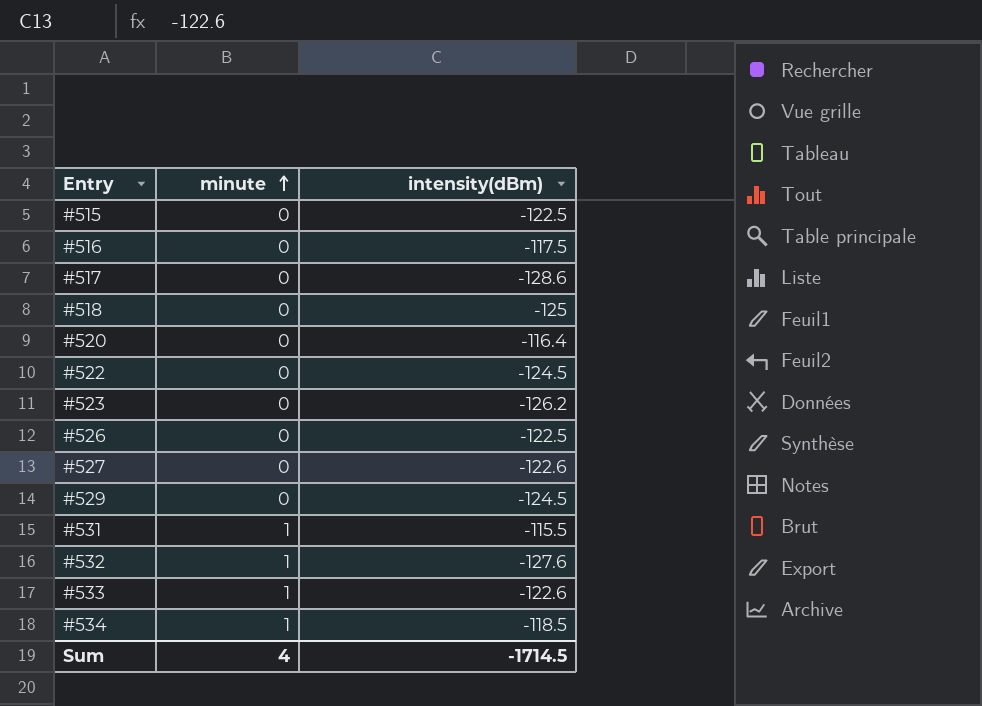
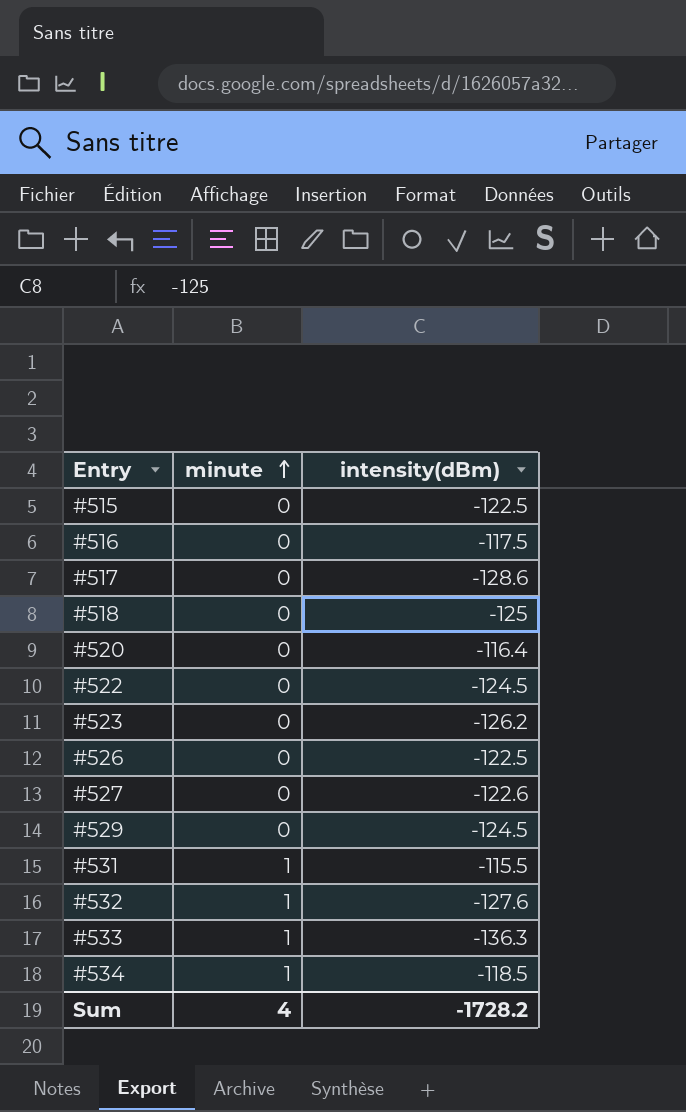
#533 | intensity(dBm): -122.6 -> -136.3
Sum | intensity(dBm): -1714.5 -> -1728.2

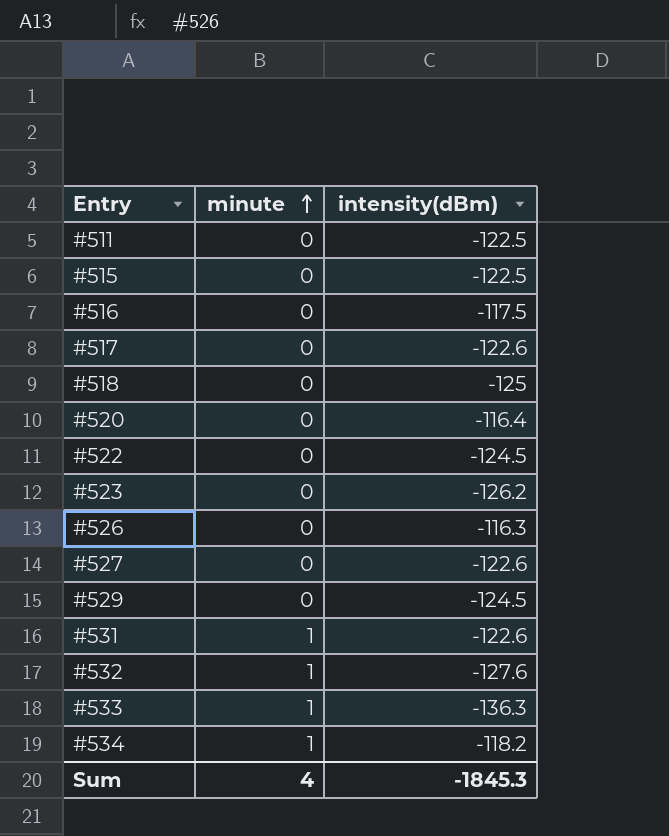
row #511: none -> 0 | -122.5
#517 | intensity(dBm): -128.6 -> -122.6
#526 | intensity(dBm): -122.5 -> -116.3
#531 | intensity(dBm): -115.5 -> -122.6
#534 | intensity(dBm): -118.5 -> -118.2
Sum | intensity(dBm): -1728.2 -> -1845.3

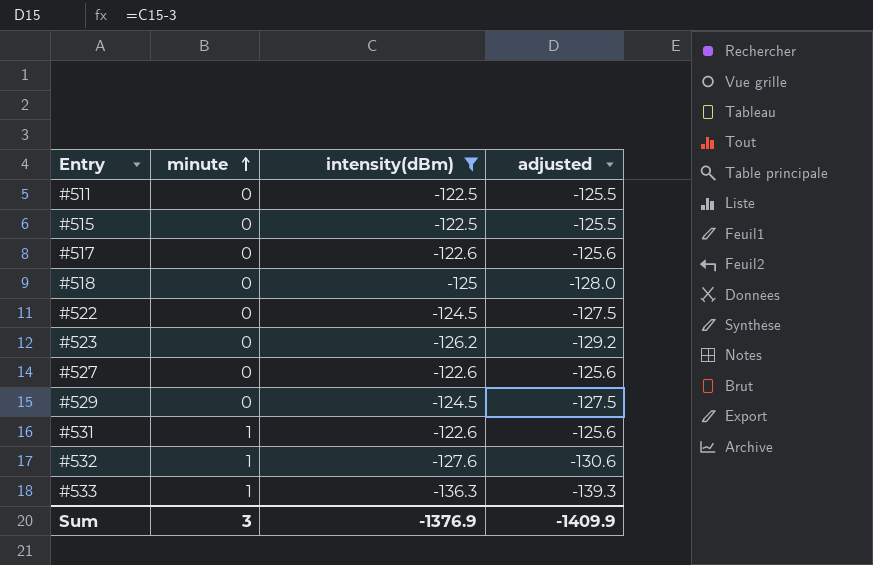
filter: none -> intensity(dBm) <= -122.5
column adjusted | formula: none -> [intensity(dBm)] - 3
Sum | minute: 4 -> 3
Sum | intensity(dBm): -1845.3 -> -1376.9

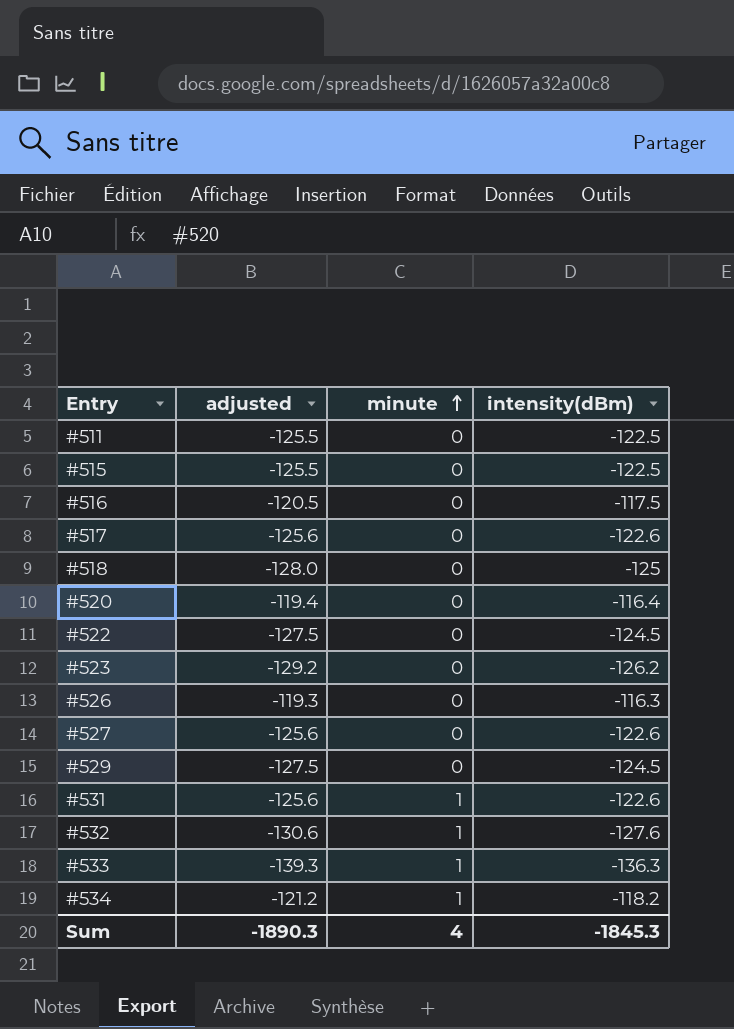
filter: intensity(dBm) <= -122.5 -> none
column adjusted | position: 4 -> 2
Sum | adjusted: -1409.9 -> -1890.3
Sum | minute: 3 -> 4
Sum | intensity(dBm): -1376.9 -> -1845.3

